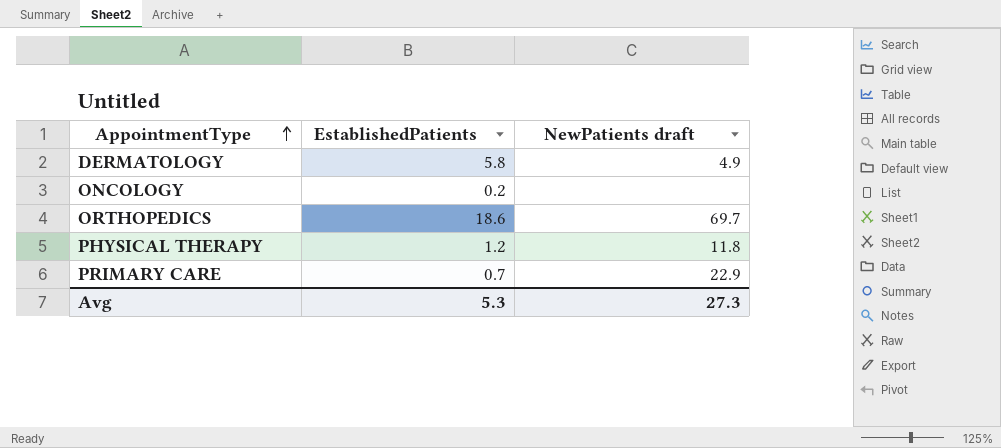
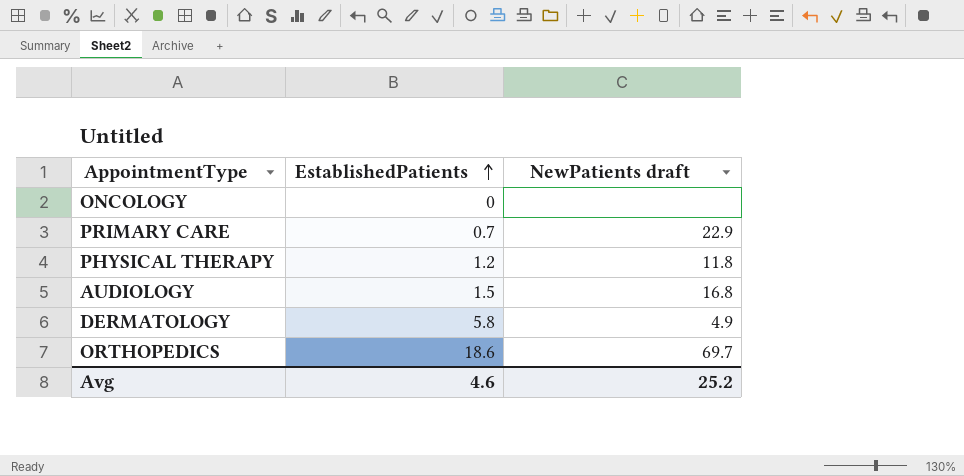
row order: AppointmentType ascending -> EstablishedPatients ascending
ONCOLOGY | EstablishedPatients: 0.2 -> 0
row AUDIOLOGY: none -> 1.5 | 16.8
Avg | EstablishedPatients: 5.3 -> 4.6
Avg | NewPatients draft: 27.3 -> 25.2

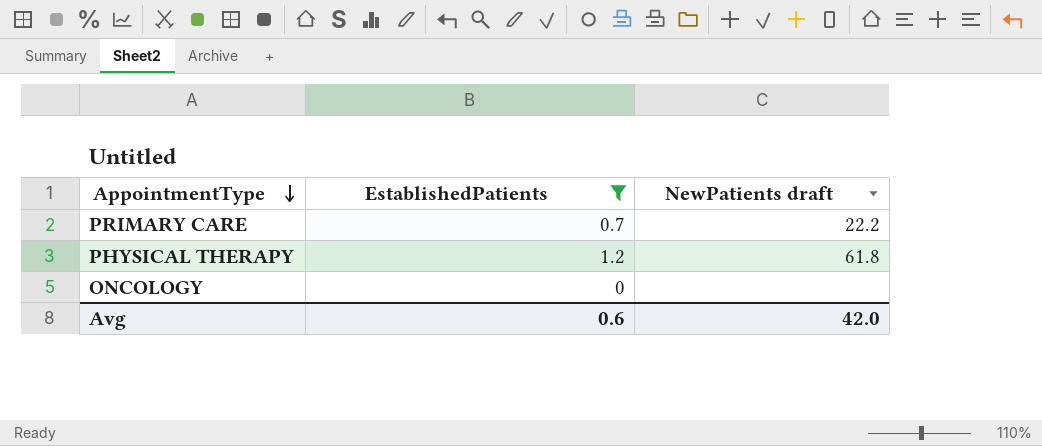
filter: none -> EstablishedPatients <= 1.2
row order: EstablishedPatients ascending -> AppointmentType descending
PRIMARY CARE | NewPatients draft: 22.9 -> 22.2
PHYSICAL THERAPY | NewPatients draft: 11.8 -> 61.8
Avg | EstablishedPatients: 4.6 -> 0.6
Avg | NewPatients draft: 25.2 -> 42.0

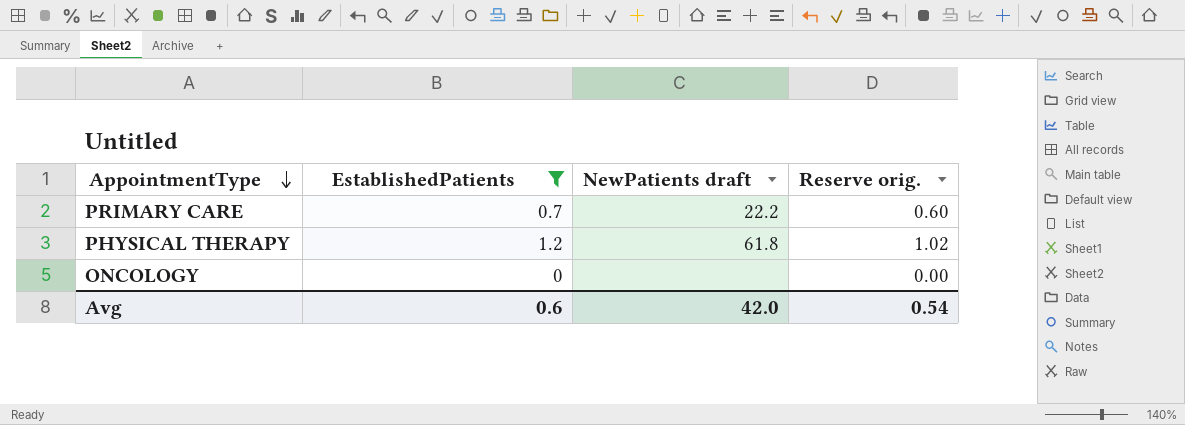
column Reserve orig. | formula: none -> [EstablishedPatients] * 0.85

